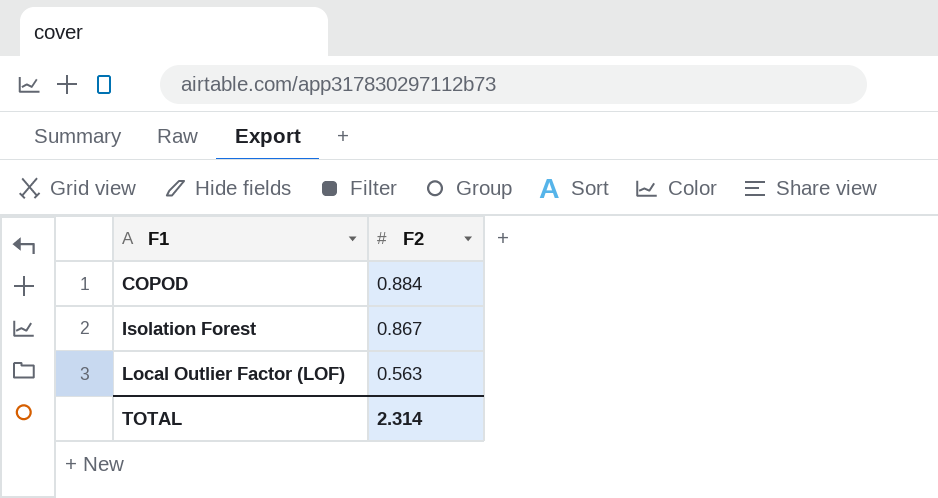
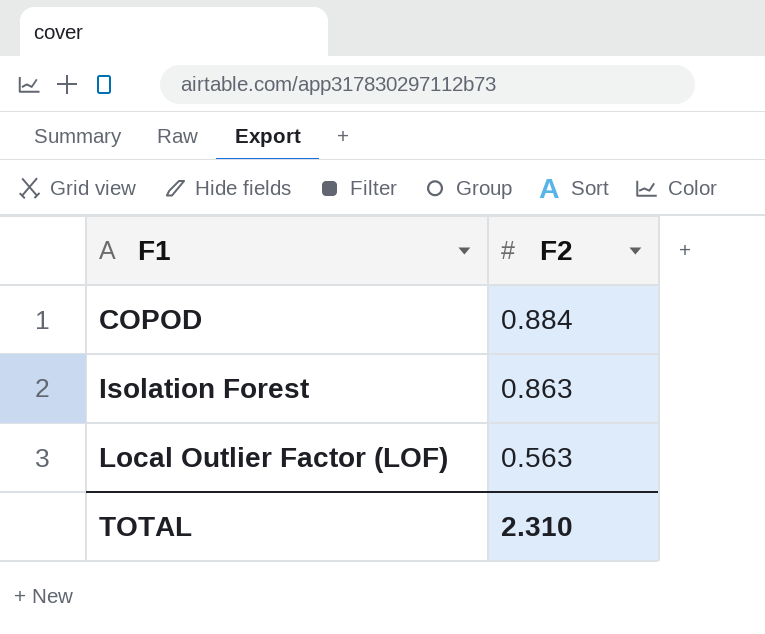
Isolation Forest | F2: 0.867 -> 0.863
TOTAL | F2: 2.314 -> 2.310

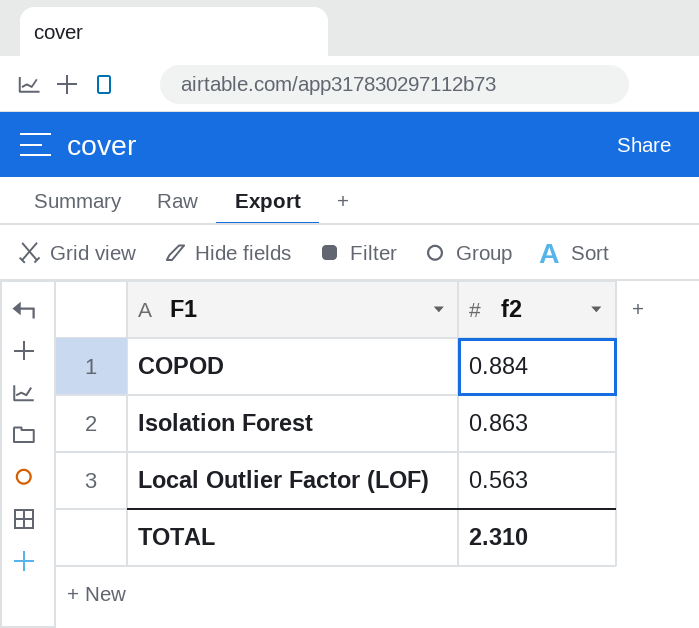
column name: F2 -> f2

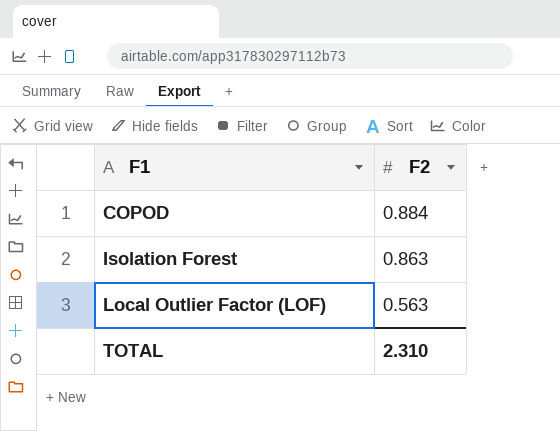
column name: f2 -> F2

